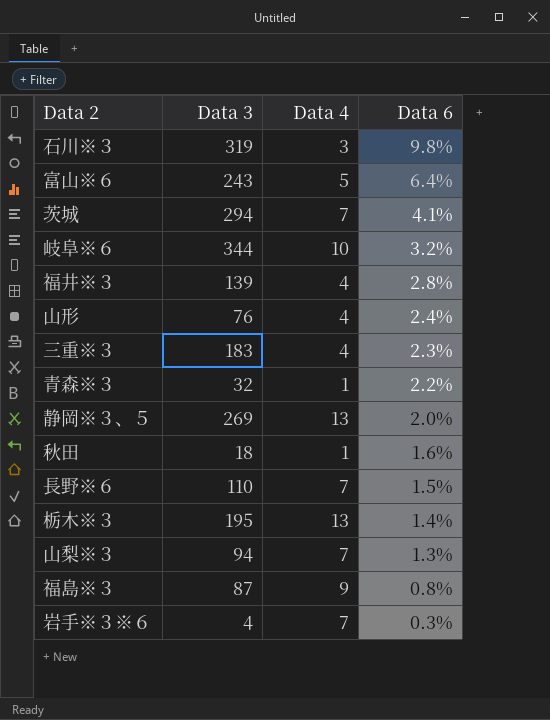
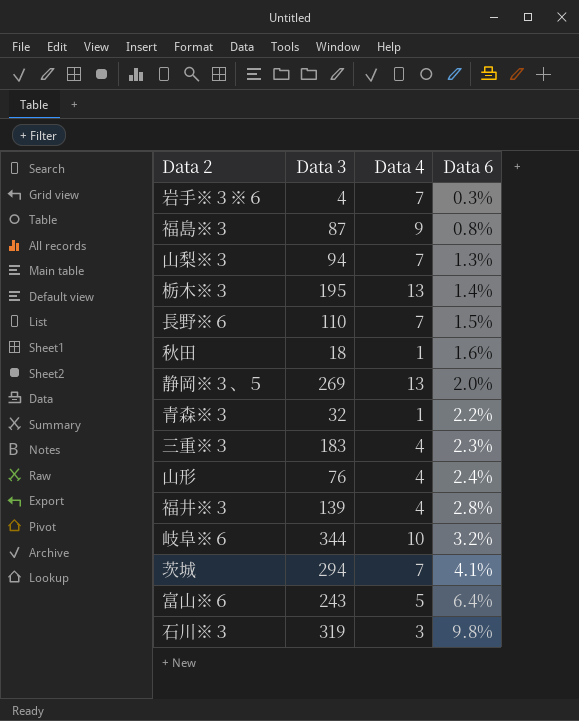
row order: Data 6 descending -> Data 6 ascending

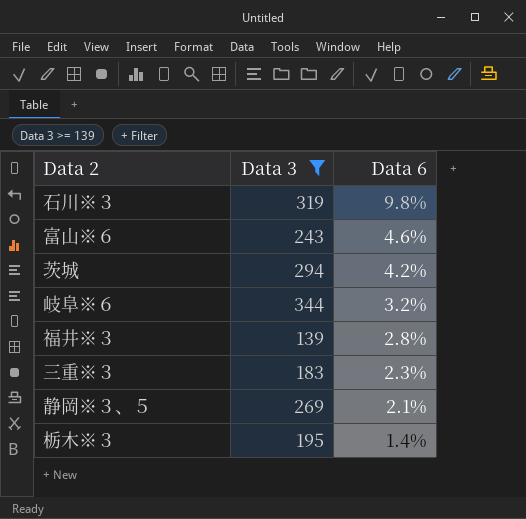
filter: none -> Data 3 >= 139
row order: Data 6 ascending -> Data 6 descending
column Data 4 | position: 3 -> none
富山※６ | Data 6: 6.4% -> 4.6%
茨城 | Data 6: 4.1% -> 4.2%
静岡※３、５ | Data 6: 2.0% -> 2.1%

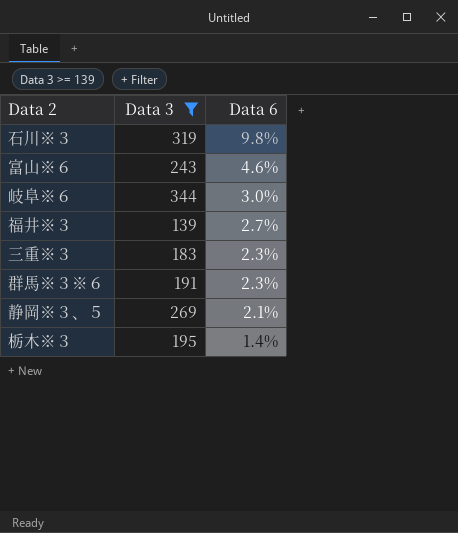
row 茨城: 294 | 4.2% -> none
岐阜※６ | Data 6: 3.2% -> 3.0%
福井※３ | Data 6: 2.8% -> 2.7%
row 群馬※３※６: none -> 191 | 2.3%

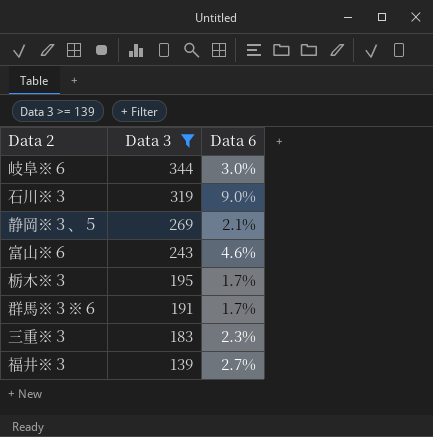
row order: Data 6 descending -> Data 3 descending
石川※３ | Data 6: 9.8% -> 9.0%
栃木※３ | Data 6: 1.4% -> 1.7%
群馬※３※６ | Data 6: 2.3% -> 1.7%

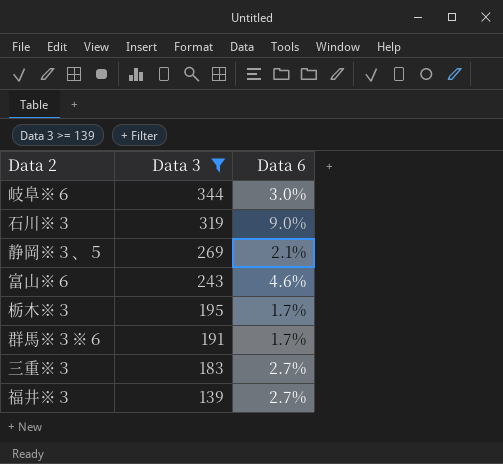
三重※３ | Data 6: 2.3% -> 2.7%

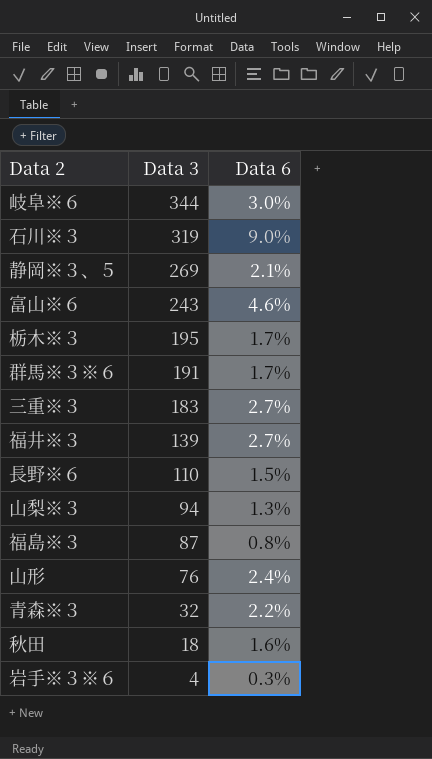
filter: Data 3 >= 139 -> none

